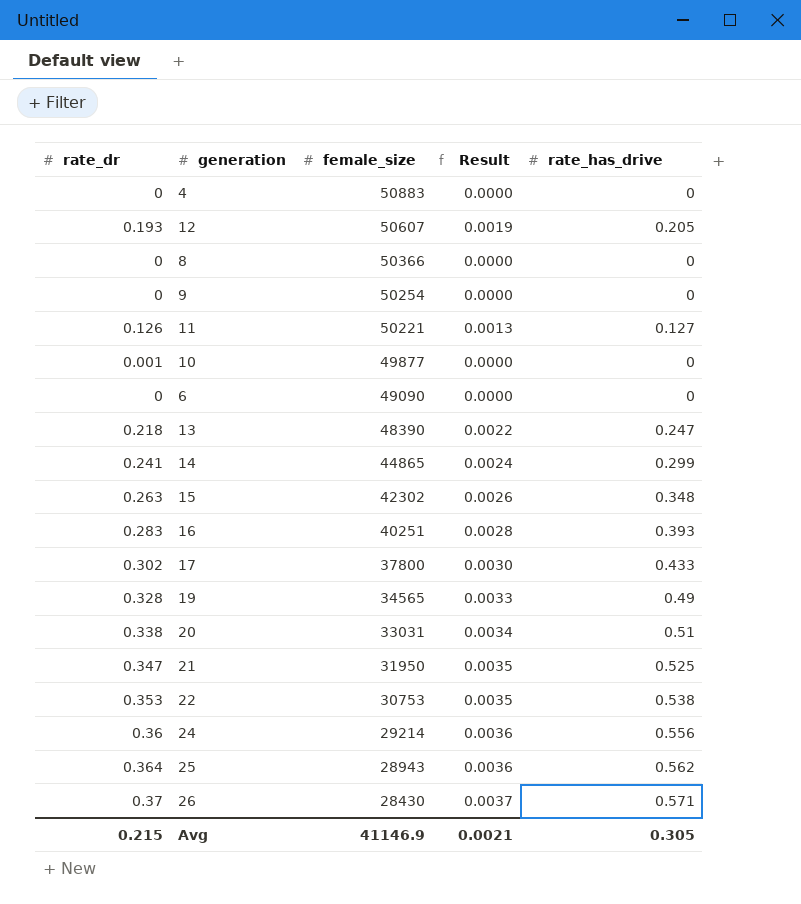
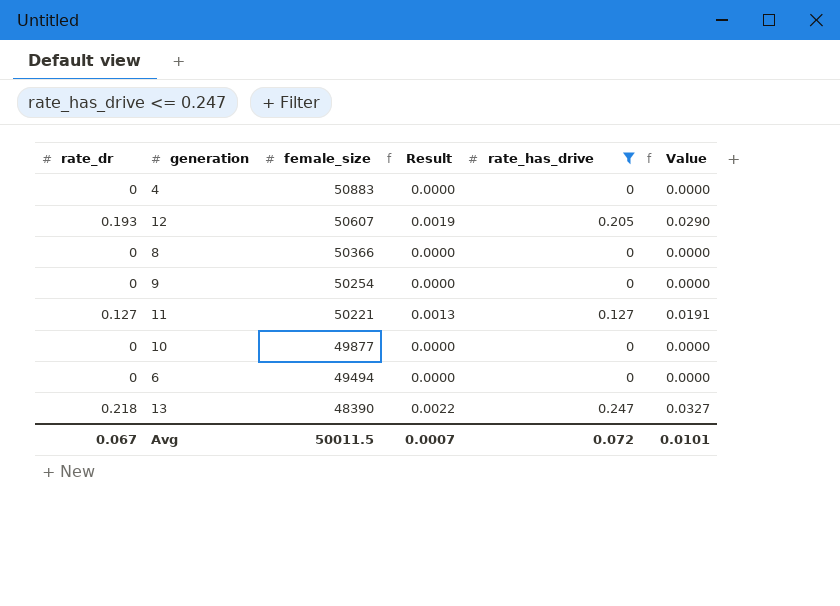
filter: none -> rate_has_drive <= 0.247
column Value | formula: none -> [rate_dr] * 0.15
11 | rate_dr: 0.126 -> 0.127
10 | rate_dr: 0.001 -> 0
6 | female_size: 49090 -> 49494
Avg | rate_dr: 0.215 -> 0.067
Avg | female_size: 41146.9 -> 50011.5
Avg | Result: 0.0021 -> 0.0007
Avg | rate_has_drive: 0.305 -> 0.072

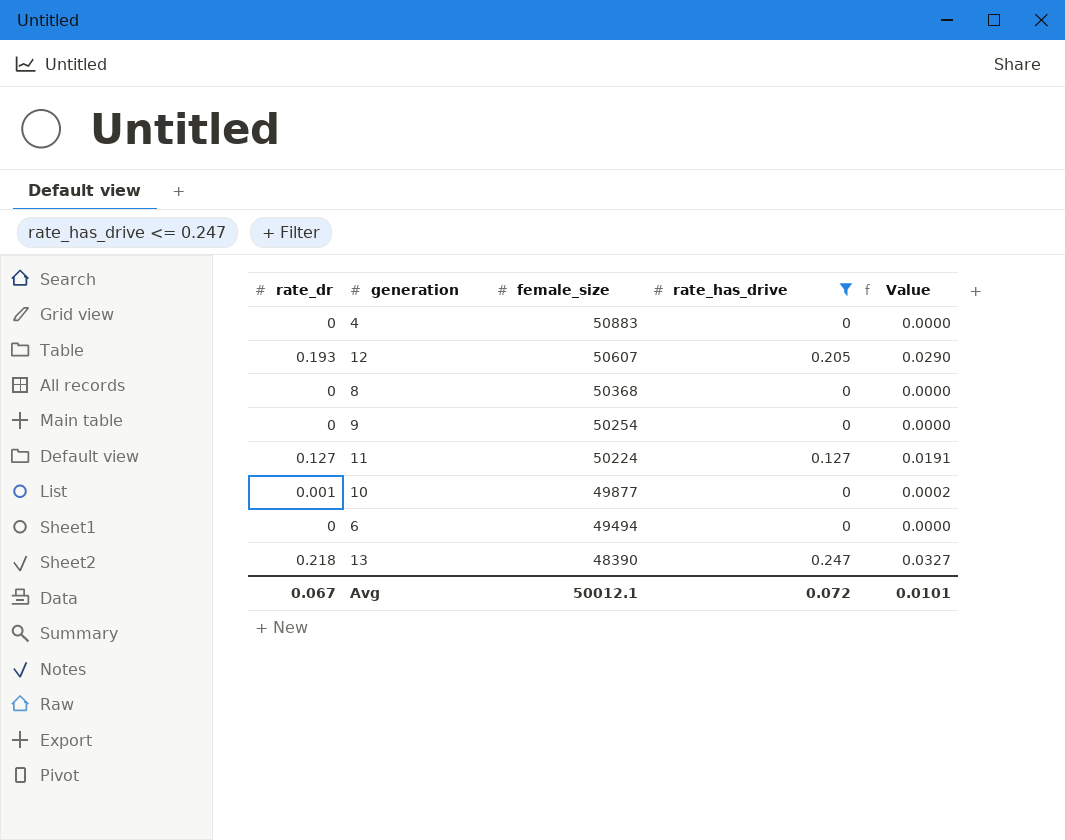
column Result | formula: [rate_dr] * 0.01 -> none
8 | female_size: 50366 -> 50368
11 | female_size: 50221 -> 50224
10 | rate_dr: 0 -> 0.001
10 | Value: 0.0000 -> 0.0002
Avg | female_size: 50011.5 -> 50012.1

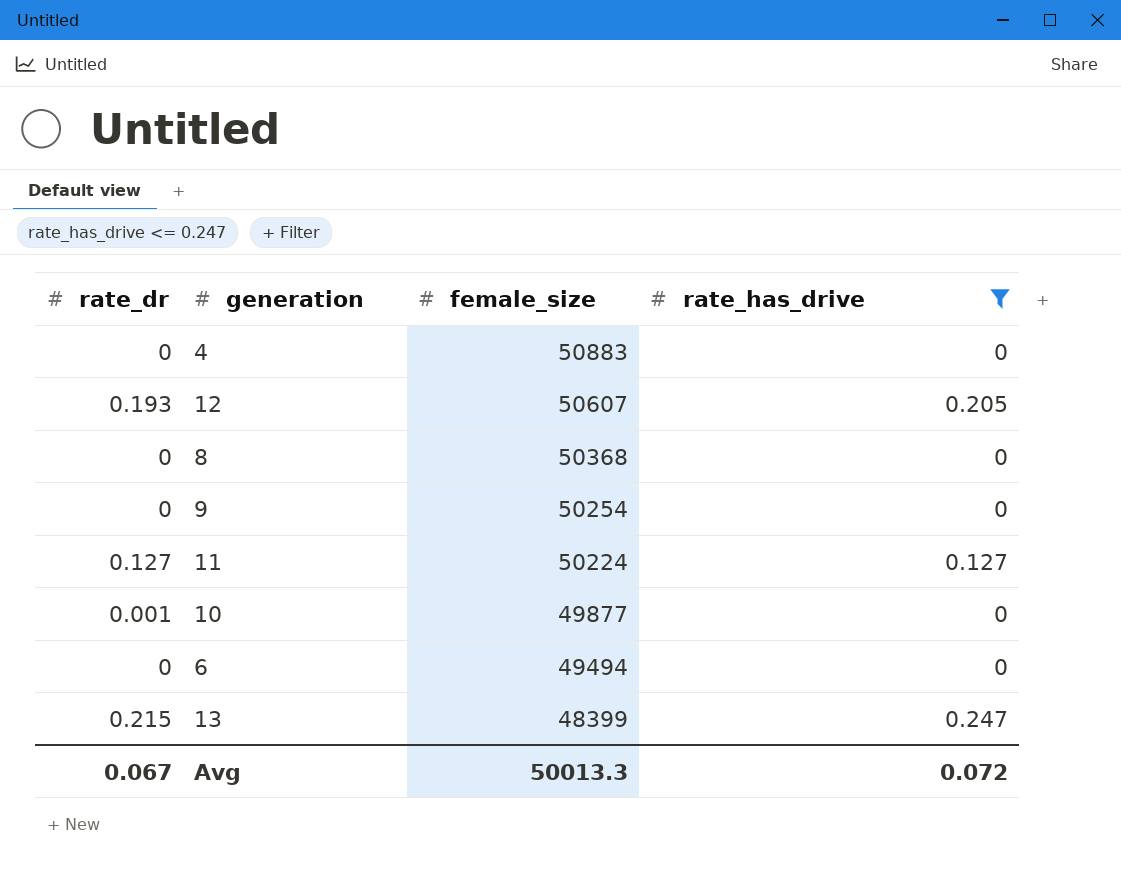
column Value | formula: [rate_dr] * 0.15 -> none
13 | rate_dr: 0.218 -> 0.215
13 | female_size: 48390 -> 48399
Avg | female_size: 50012.1 -> 50013.3

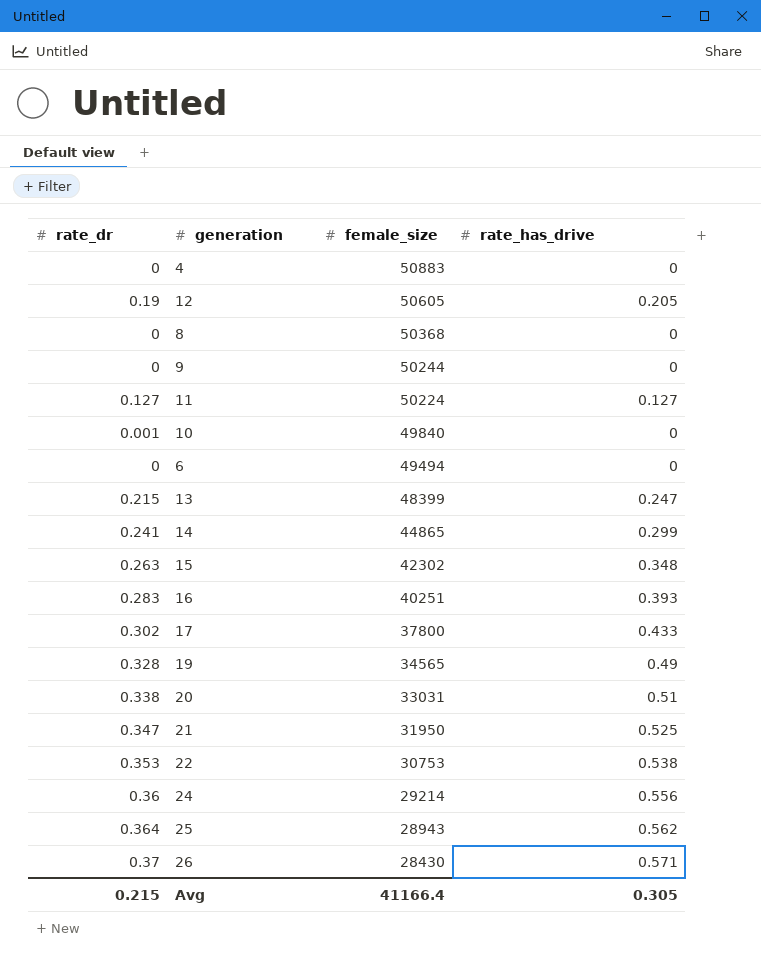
filter: rate_has_drive <= 0.247 -> none
12 | rate_dr: 0.193 -> 0.19
12 | female_size: 50607 -> 50605
9 | female_size: 50254 -> 50244
10 | female_size: 49877 -> 49840
Avg | rate_dr: 0.067 -> 0.215
Avg | female_size: 50013.3 -> 41166.4
Avg | rate_has_drive: 0.072 -> 0.305

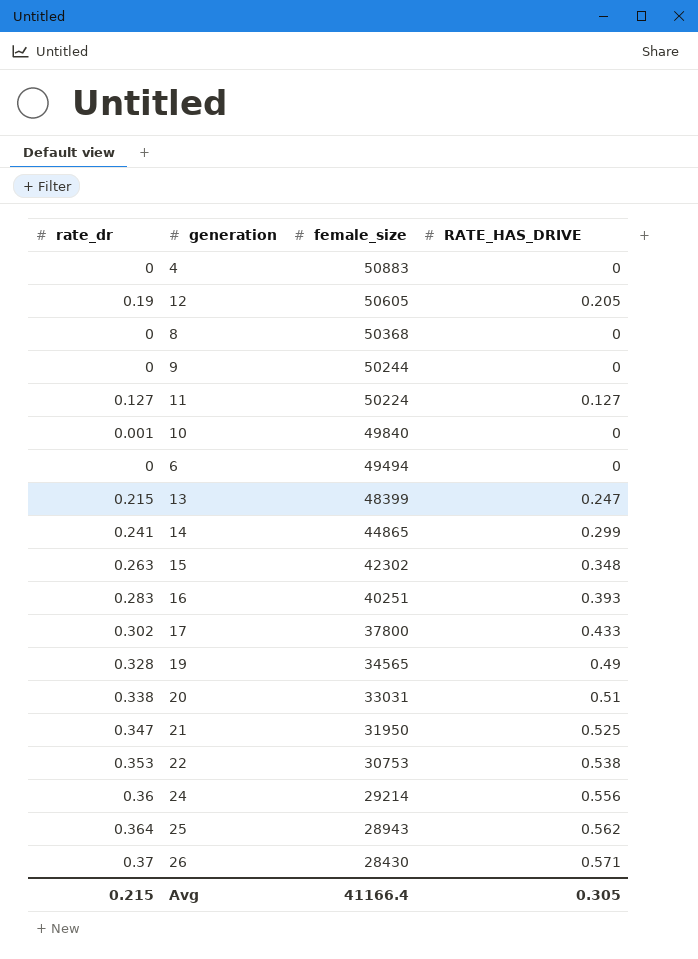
column name: rate_has_drive -> RATE_HAS_DRIVE

